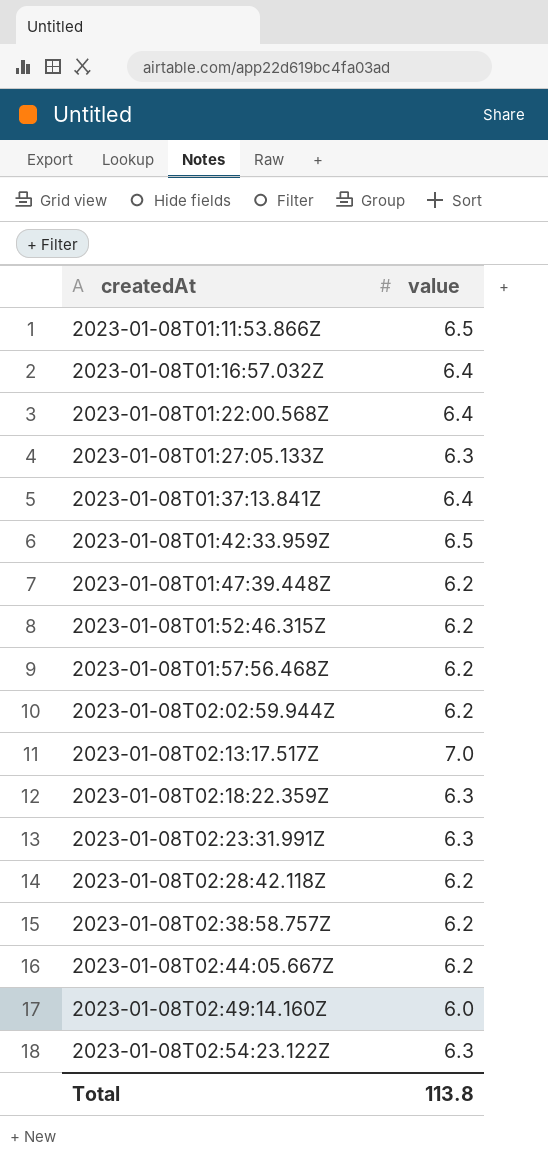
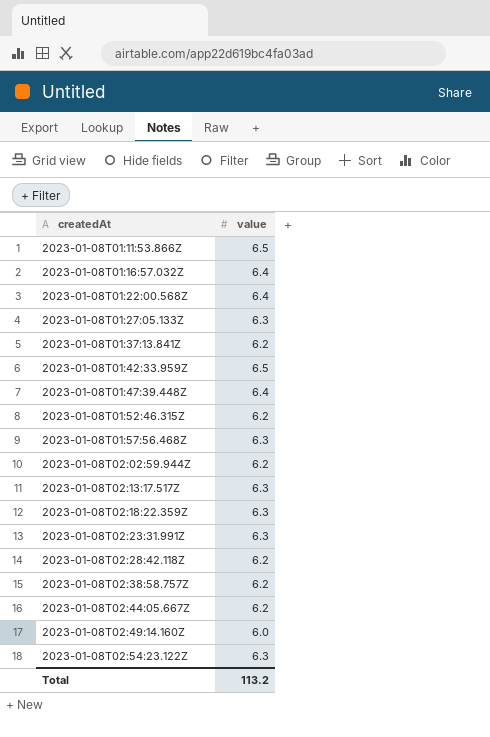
2023-01-08T01:37:13.841Z | value: 6.4 -> 6.2
2023-01-08T01:47:39.448Z | value: 6.2 -> 6.4
2023-01-08T01:57:56.468Z | value: 6.2 -> 6.3
2023-01-08T02:13:17.517Z | value: 7.0 -> 6.3
Total | value: 113.8 -> 113.2

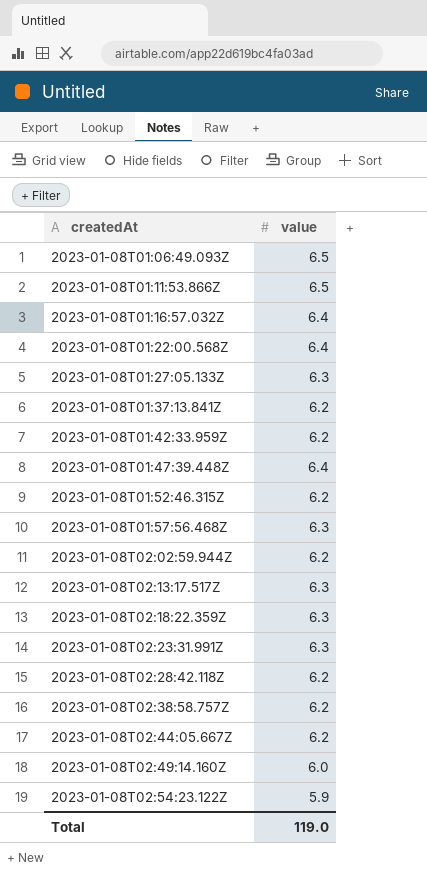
row 2023-01-08T01:06:49.093Z: none -> 6.5
2023-01-08T01:42:33.959Z | value: 6.5 -> 6.2
2023-01-08T02:54:23.122Z | value: 6.3 -> 5.9
Total | value: 113.2 -> 119.0

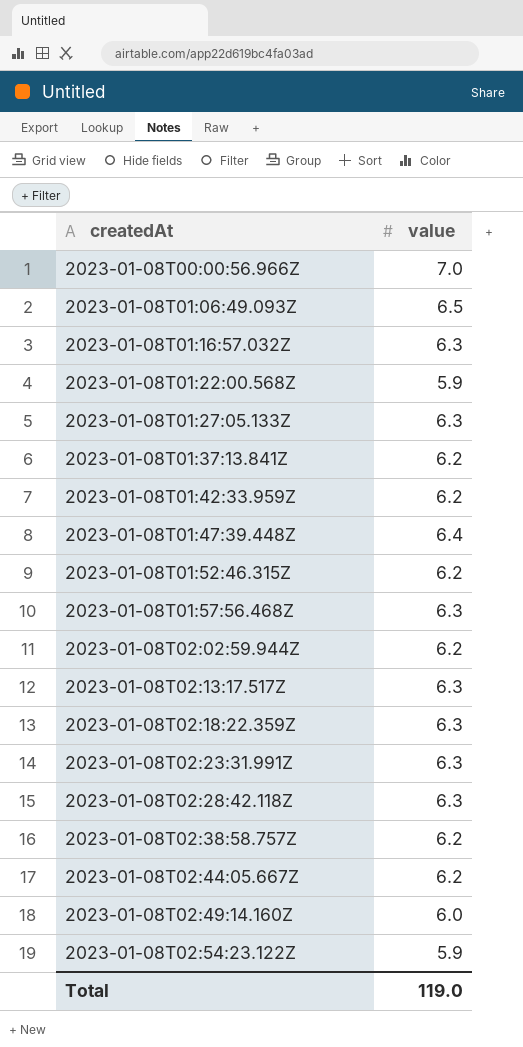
row 2023-01-08T01:11:53.866Z: 6.5 -> none
row 2023-01-08T00:00:56.966Z: none -> 7.0
2023-01-08T01:16:57.032Z | value: 6.4 -> 6.3
2023-01-08T01:22:00.568Z | value: 6.4 -> 5.9
2023-01-08T02:28:42.118Z | value: 6.2 -> 6.3

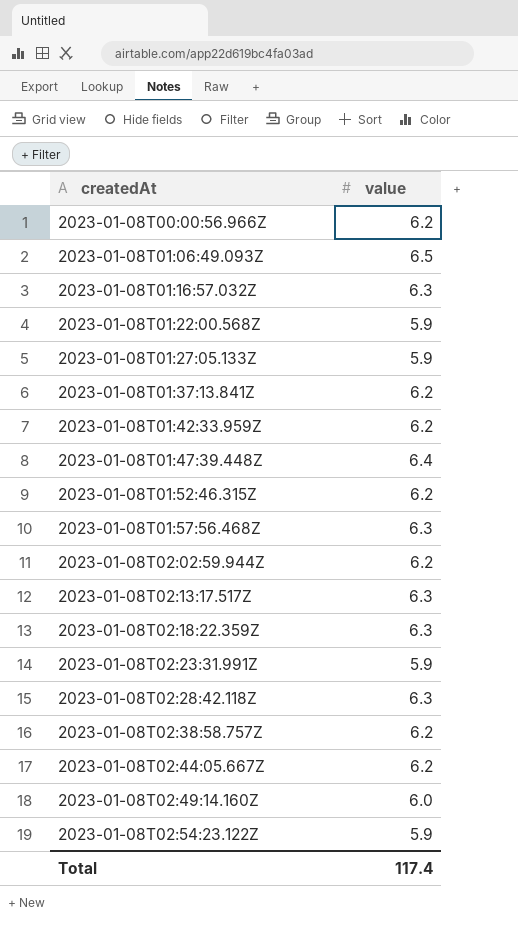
2023-01-08T00:00:56.966Z | value: 7.0 -> 6.2
2023-01-08T01:27:05.133Z | value: 6.3 -> 5.9
2023-01-08T02:23:31.991Z | value: 6.3 -> 5.9
Total | value: 119.0 -> 117.4

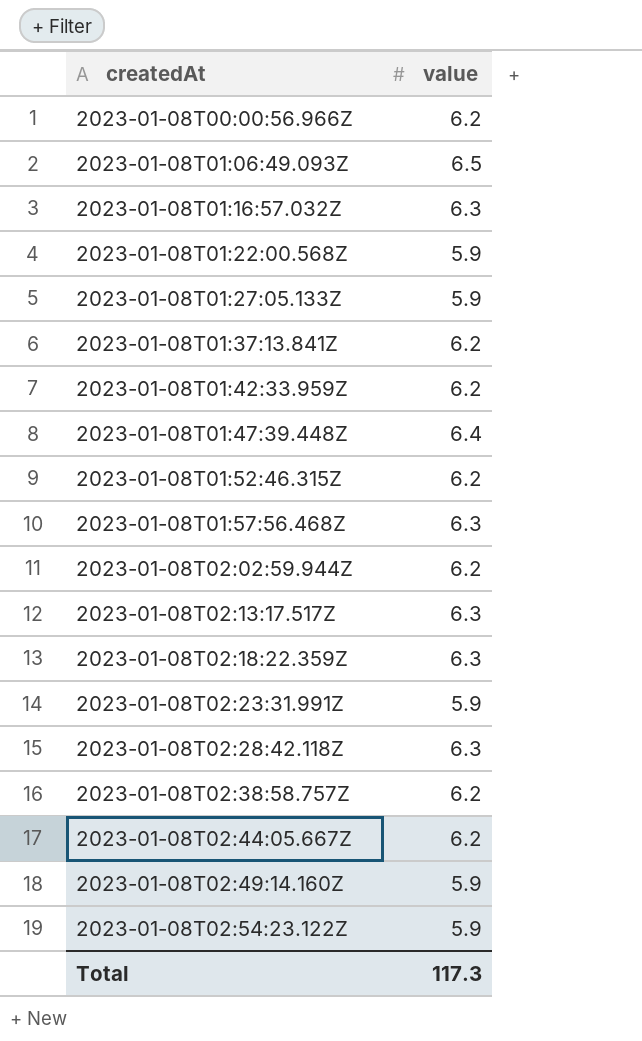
2023-01-08T02:49:14.160Z | value: 6.0 -> 5.9
Total | value: 117.4 -> 117.3

